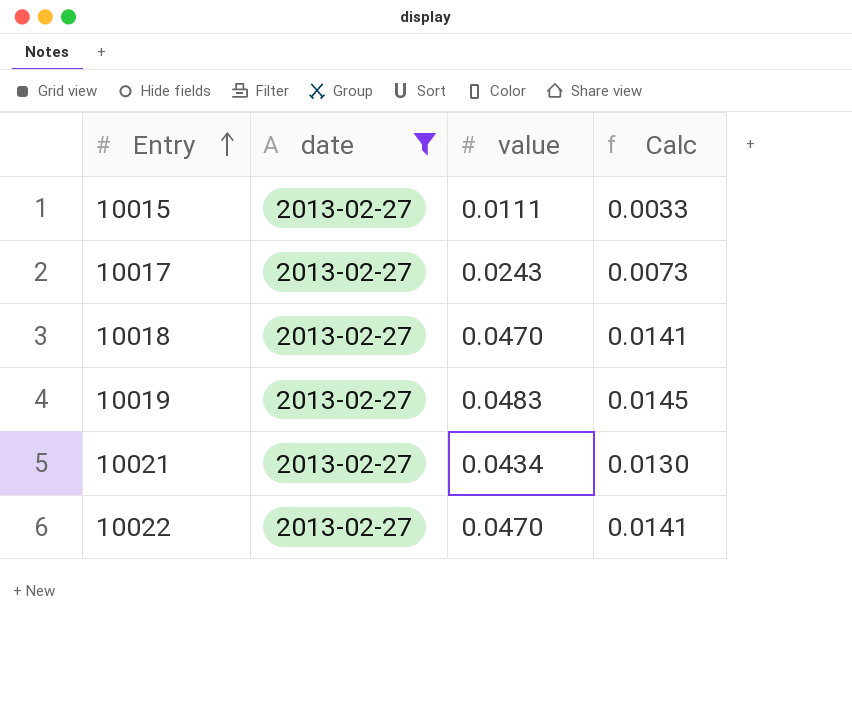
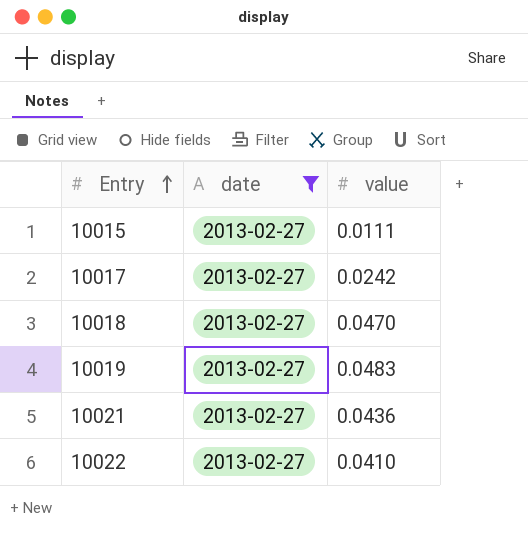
column Calc | formula: [value] * 0.3 -> none
10017 | value: 0.0243 -> 0.0242
10021 | value: 0.0434 -> 0.0436
10022 | value: 0.0470 -> 0.0410

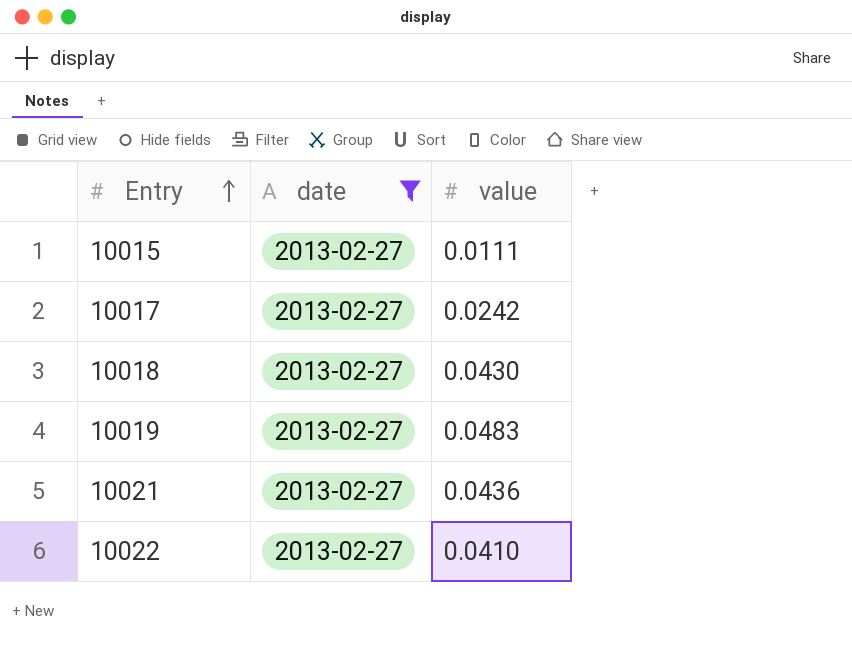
10018 | value: 0.0470 -> 0.0430

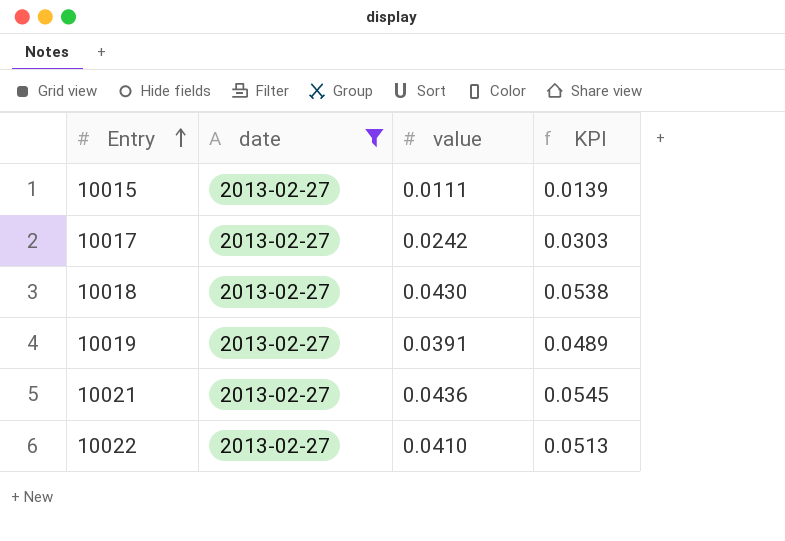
column KPI | formula: none -> [value] * 1.25
10019 | value: 0.0483 -> 0.0391

